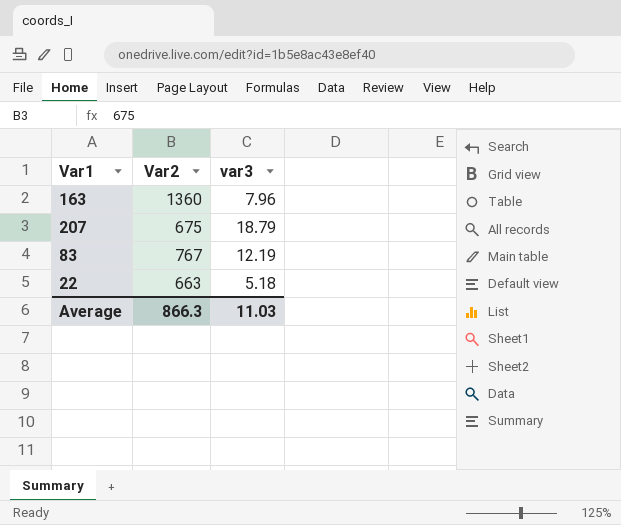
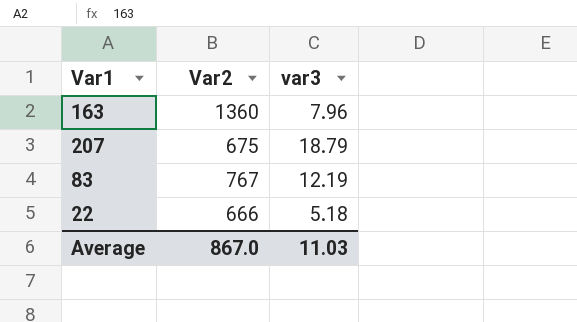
22 | Var2: 663 -> 666
Average | Var2: 866.3 -> 867.0

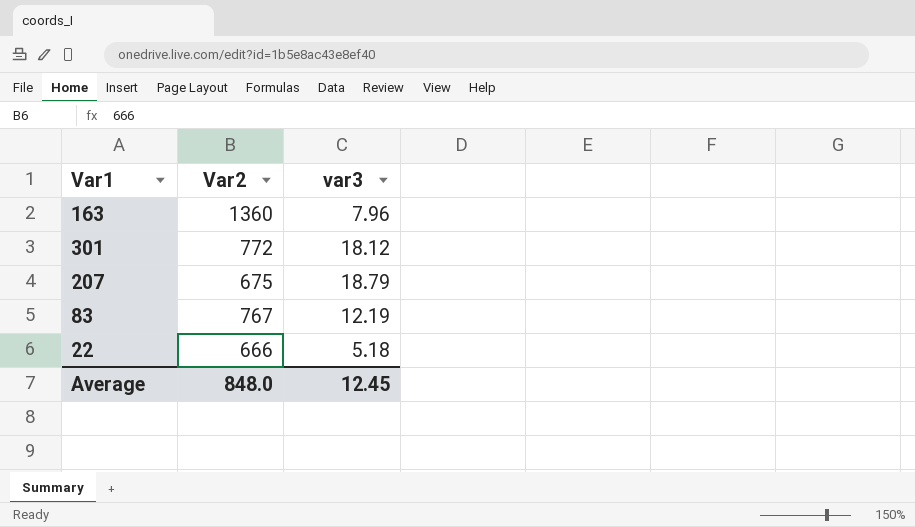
row 301: none -> 772 | 18.12
Average | Var2: 867.0 -> 848.0
Average | var3: 11.03 -> 12.45

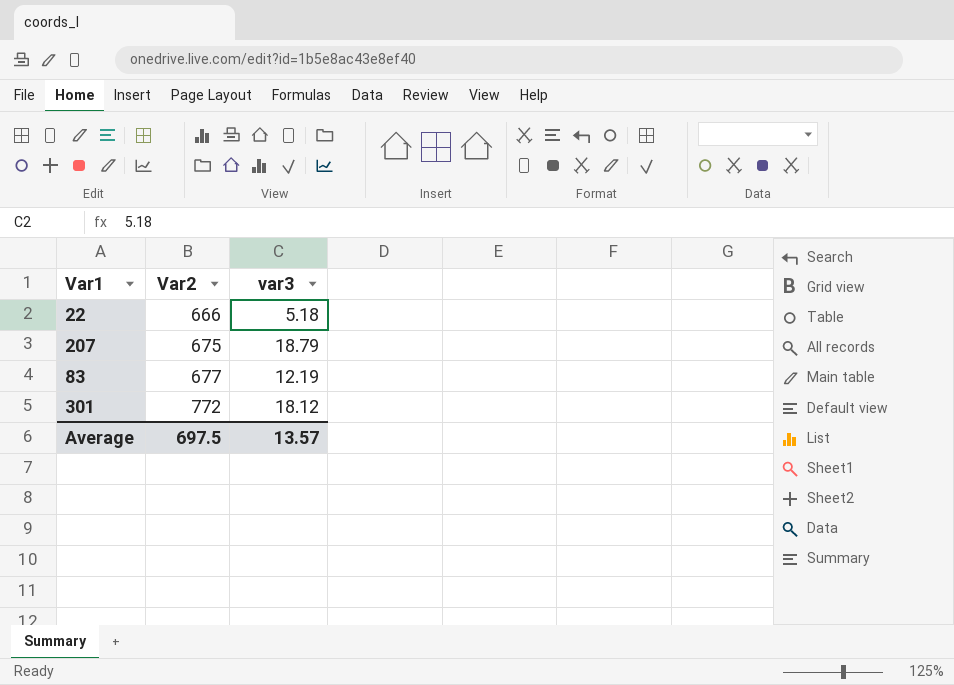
row order: none -> Var2 ascending
row 163: 1360 | 7.96 -> none
83 | Var2: 767 -> 677
Average | Var2: 848.0 -> 697.5
Average | var3: 12.45 -> 13.57

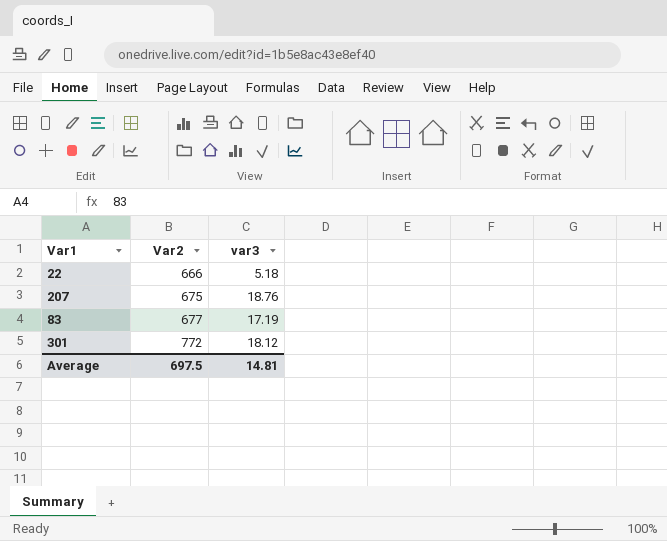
207 | var3: 18.79 -> 18.76
83 | var3: 12.19 -> 17.19
Average | var3: 13.57 -> 14.81

